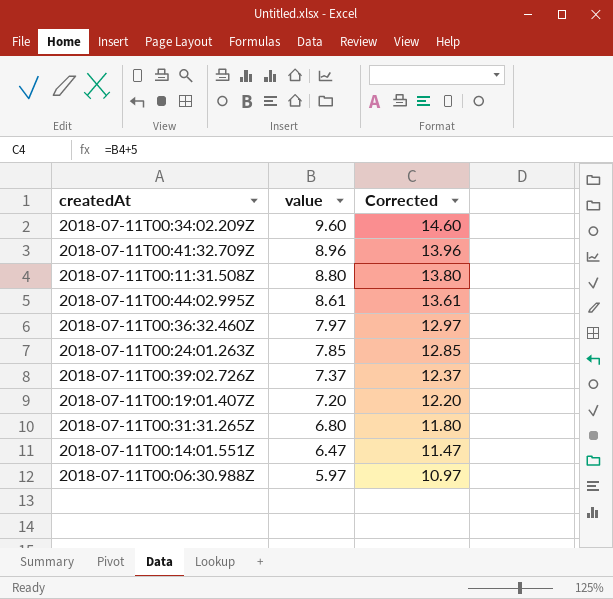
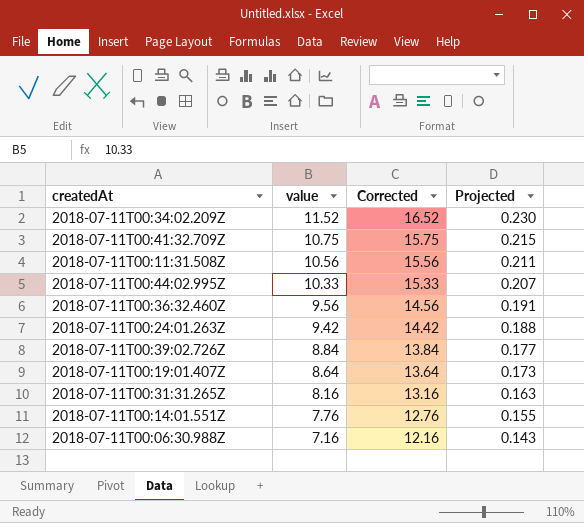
column Projected | formula: none -> [value] * 0.02
2018-07-11T00:34:02.209Z | value: 9.60 -> 11.52
2018-07-11T00:34:02.209Z | Corrected: 14.60 -> 16.52
2018-07-11T00:41:32.709Z | value: 8.96 -> 10.75
2018-07-11T00:41:32.709Z | Corrected: 13.96 -> 15.75
2018-07-11T00:11:31.508Z | value: 8.80 -> 10.56
2018-07-11T00:11:31.508Z | Corrected: 13.80 -> 15.56
2018-07-11T00:44:02.995Z | value: 8.61 -> 10.33
2018-07-11T00:44:02.995Z | Corrected: 13.61 -> 15.33
2018-07-11T00:36:32.460Z | value: 7.97 -> 9.56
2018-07-11T00:36:32.460Z | Corrected: 12.97 -> 14.56
2018-07-11T00:24:01.263Z | value: 7.85 -> 9.42
2018-07-11T00:24:01.263Z | Corrected: 12.85 -> 14.42
2018-07-11T00:39:02.726Z | value: 7.37 -> 8.84
2018-07-11T00:39:02.726Z | Corrected: 12.37 -> 13.84
2018-07-11T00:19:01.407Z | value: 7.20 -> 8.64
2018-07-11T00:19:01.407Z | Corrected: 12.20 -> 13.64
2018-07-11T00:31:31.265Z | value: 6.80 -> 8.16
2018-07-11T00:31:31.265Z | Corrected: 11.80 -> 13.16
2018-07-11T00:14:01.551Z | value: 6.47 -> 7.76
2018-07-11T00:14:01.551Z | Corrected: 11.47 -> 12.76
2018-07-11T00:06:30.988Z | value: 5.97 -> 7.16
2018-07-11T00:06:30.988Z | Corrected: 10.97 -> 12.16

